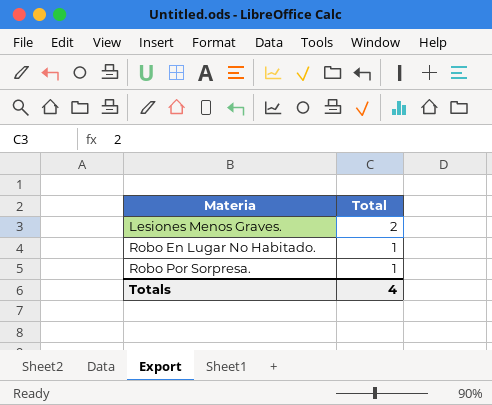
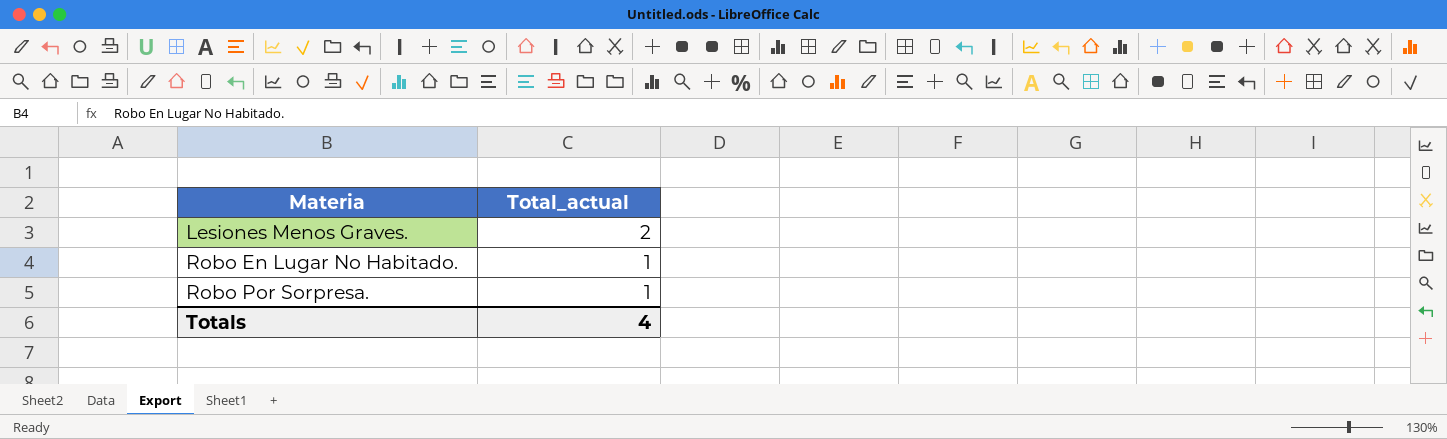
column name: Total -> Total_actual

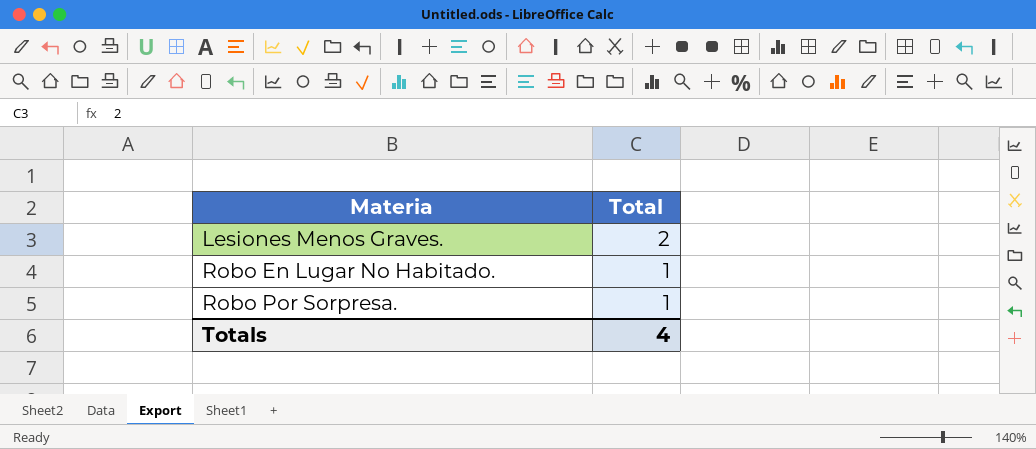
column name: Total_actual -> Total

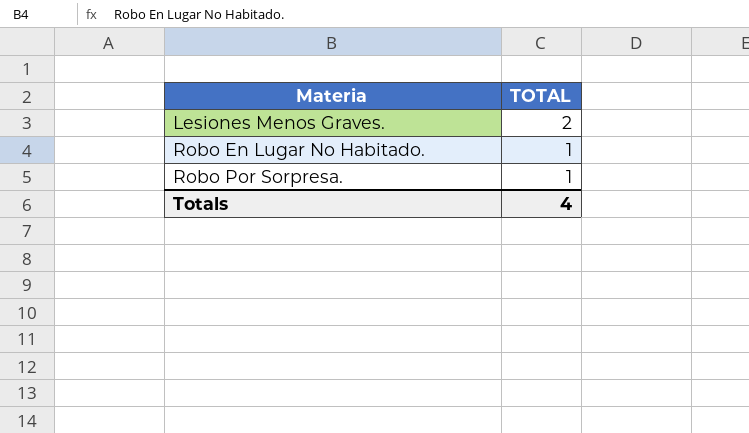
column name: Total -> TOTAL

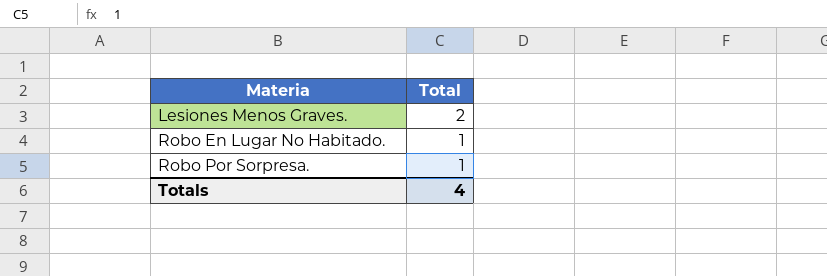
column name: TOTAL -> Total

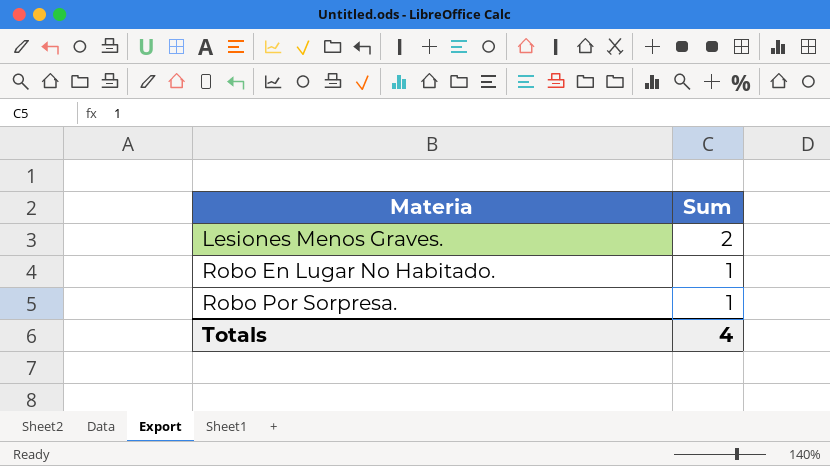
column name: Total -> Sum

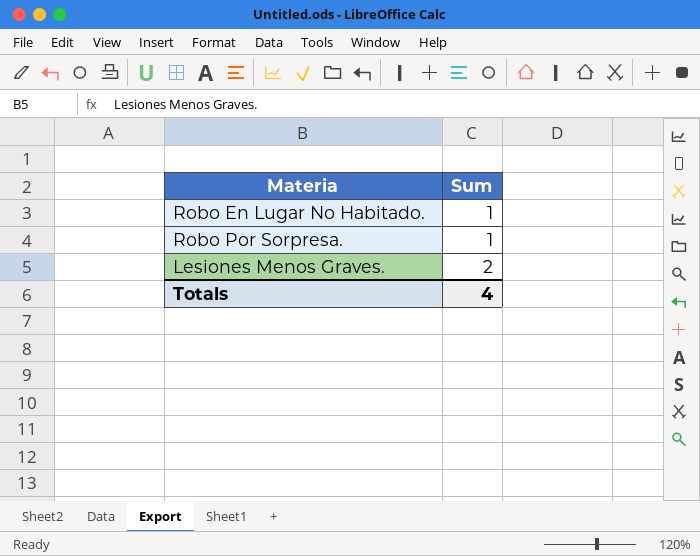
row order: Materia ascending -> Sum ascending

